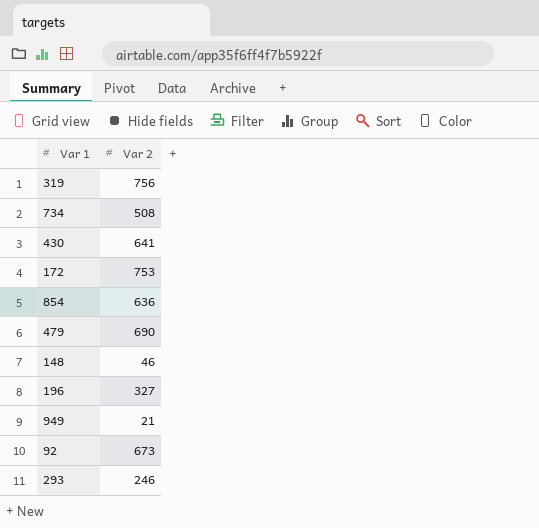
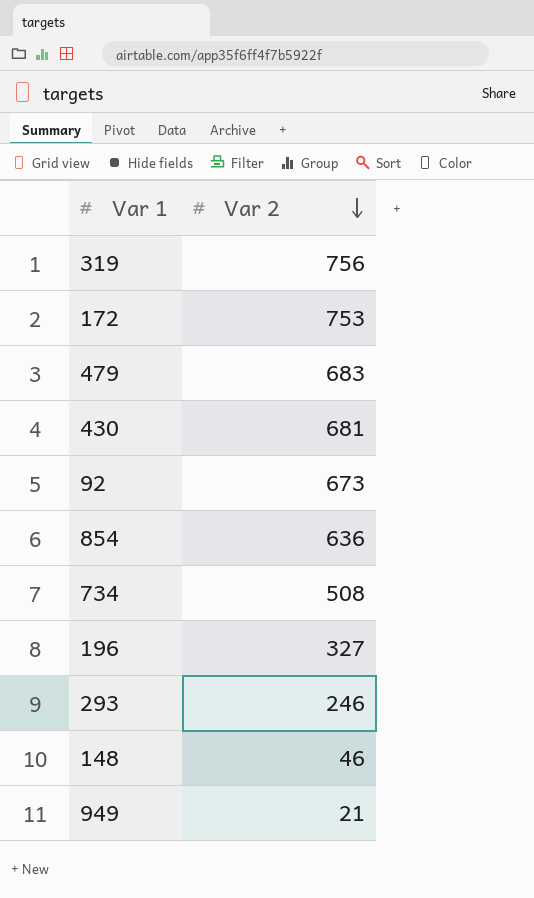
row order: none -> Var 2 descending
479 | Var 2: 690 -> 683
430 | Var 2: 641 -> 681

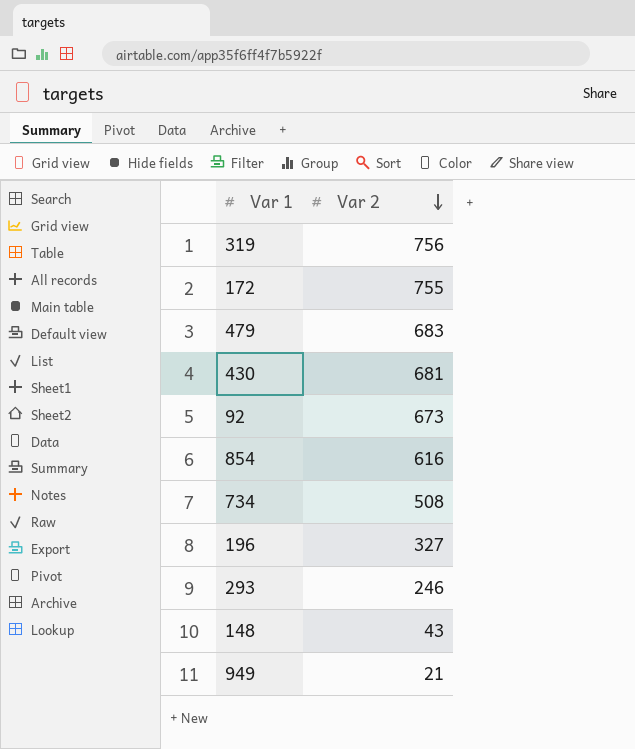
172 | Var 2: 753 -> 755
854 | Var 2: 636 -> 616
148 | Var 2: 46 -> 43

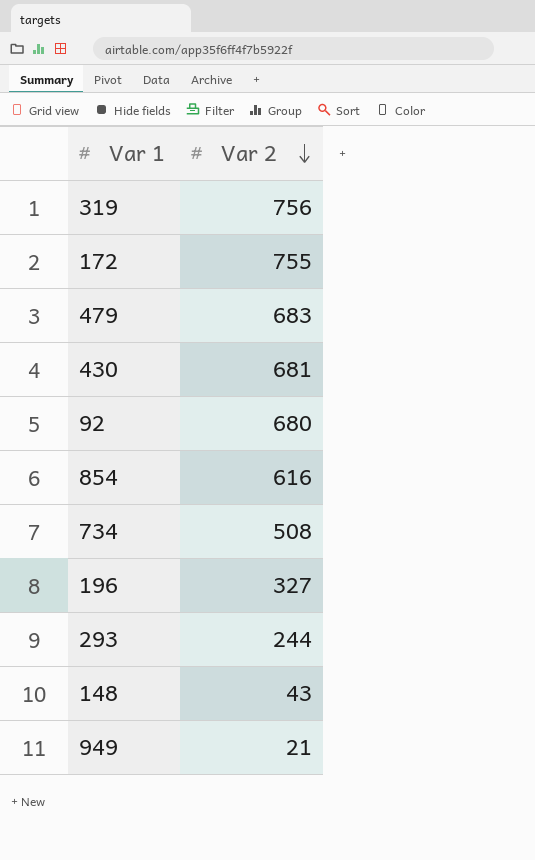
92 | Var 2: 673 -> 680
293 | Var 2: 246 -> 244

